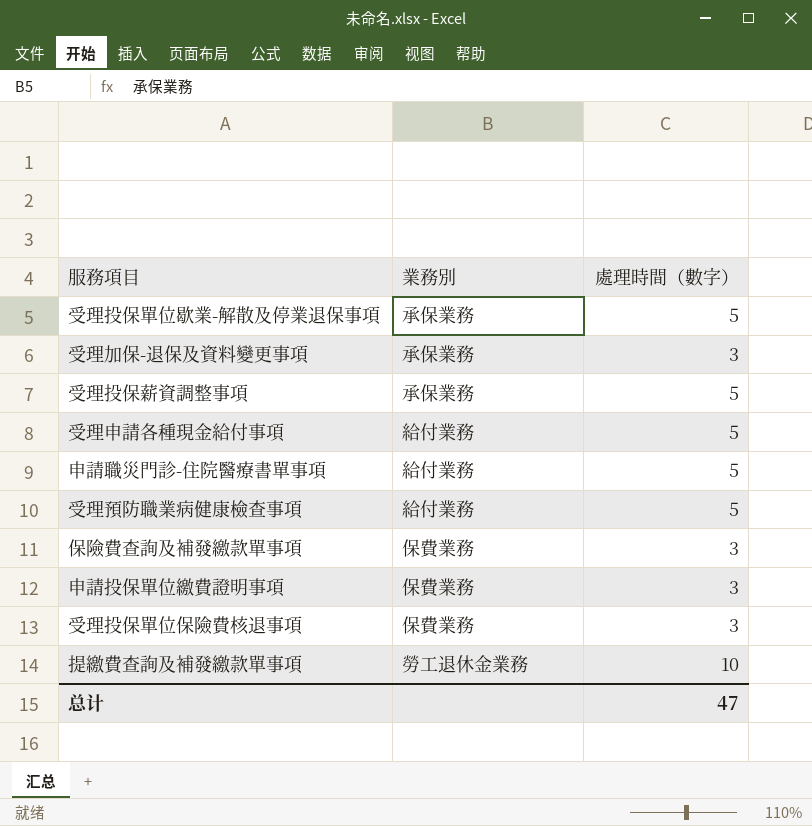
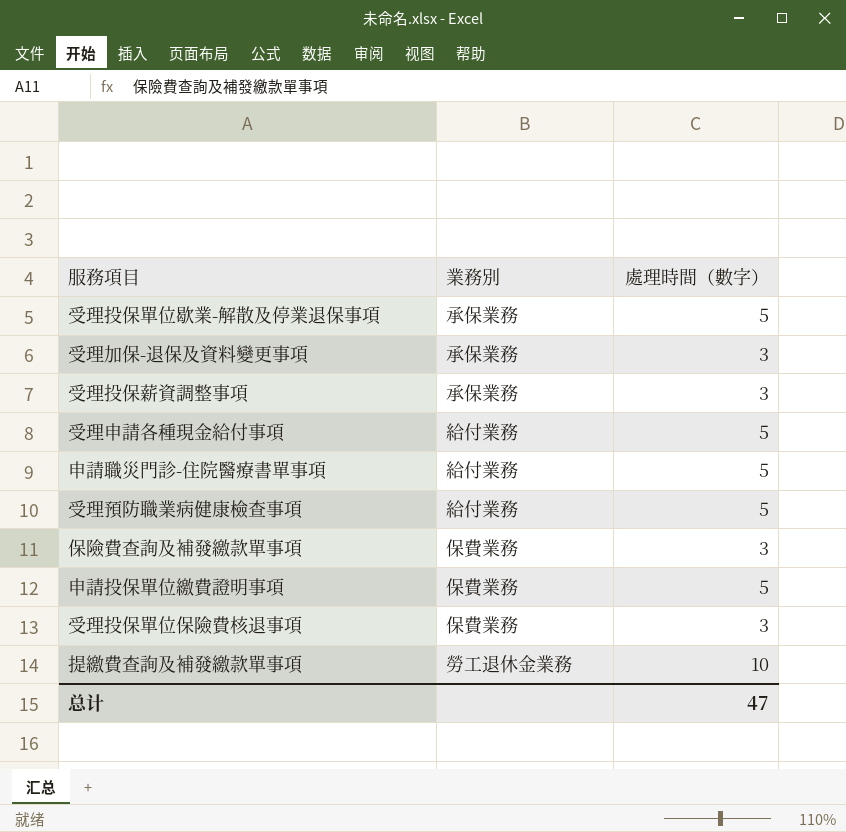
受理投保薪資調整事項 | 處理時間（數字）: 5 -> 3
申請投保單位繳費證明事項 | 處理時間（數字）: 3 -> 5

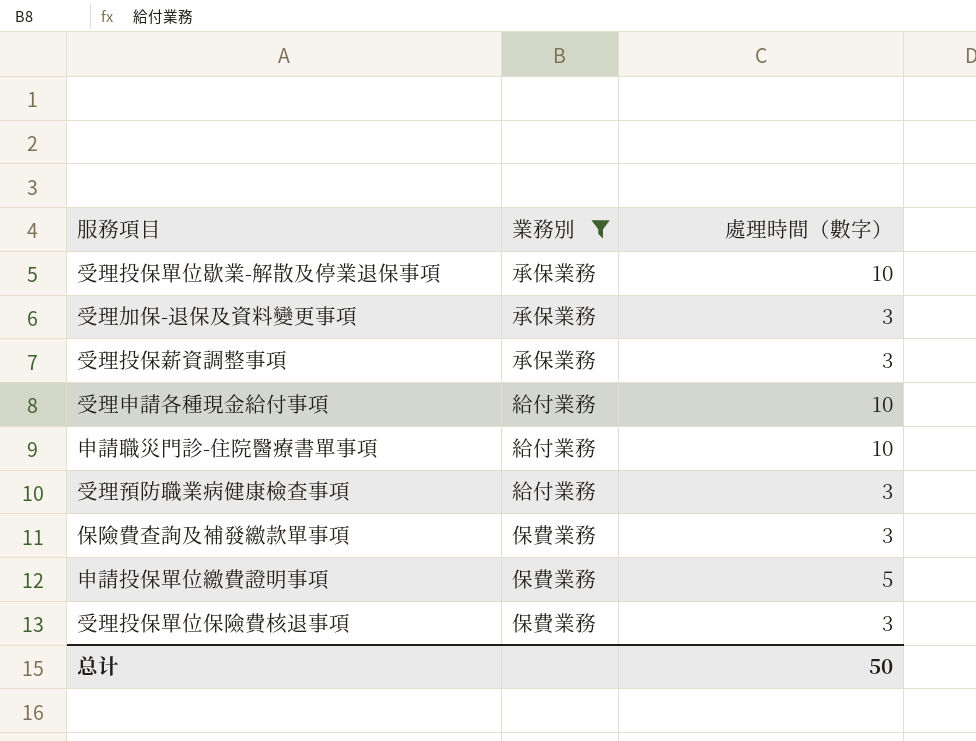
filter: none -> 業務別 != 勞工退休金業務
受理投保單位歇業-解散及停業退保事項 | 處理時間（數字）: 5 -> 10
受理申請各種現金給付事項 | 處理時間（數字）: 5 -> 10
申請職災門診-住院醫療書單事項 | 處理時間（數字）: 5 -> 10
受理預防職業病健康檢查事項 | 處理時間（數字）: 5 -> 3
总计 | 處理時間（數字）: 47 -> 50

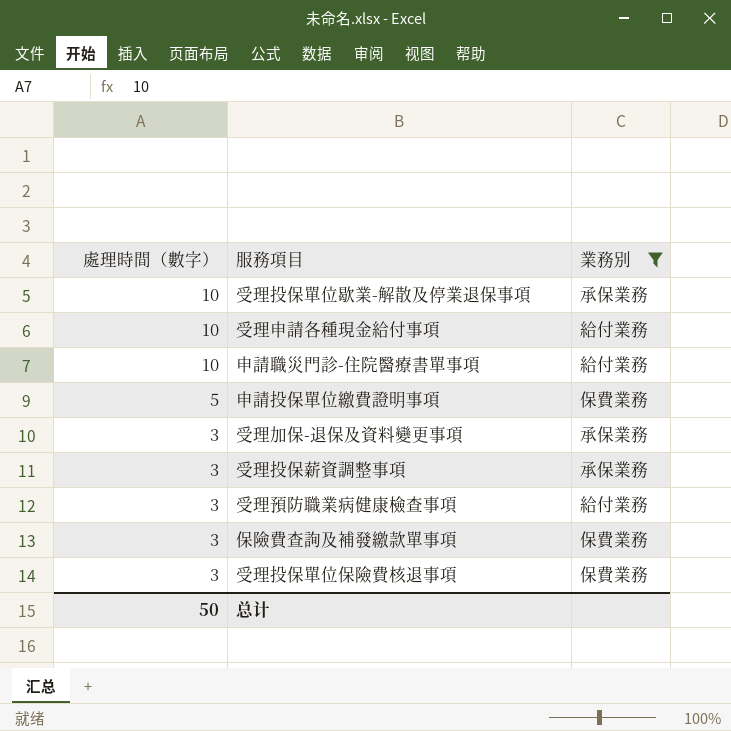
row order: none -> 處理時間（數字） descending
column 處理時間（數字） | position: 3 -> 1

